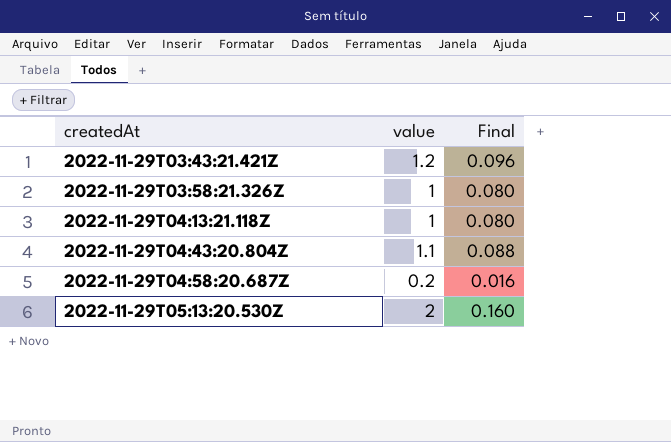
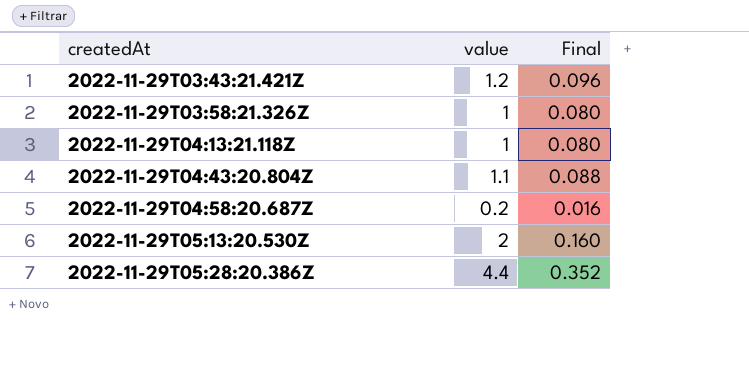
row 2022-11-29T05:28:20.386Z: none -> 4.4 | 0.352

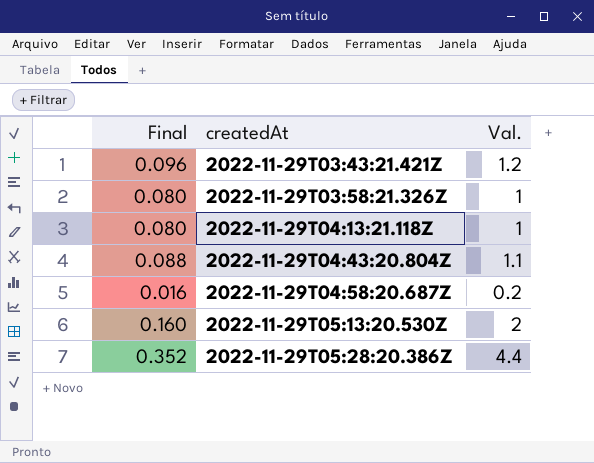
column Final | position: 3 -> 1
column name: value -> Val.

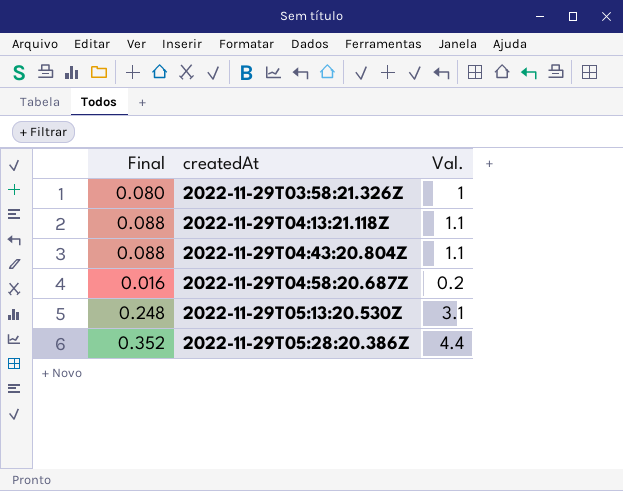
row 2022-11-29T03:43:21.421Z: 0.096 | 1.2 -> none
2022-11-29T04:13:21.118Z | Final: 0.080 -> 0.088
2022-11-29T04:13:21.118Z | Val.: 1 -> 1.1
2022-11-29T05:13:20.530Z | Final: 0.160 -> 0.248
2022-11-29T05:13:20.530Z | Val.: 2 -> 3.1

